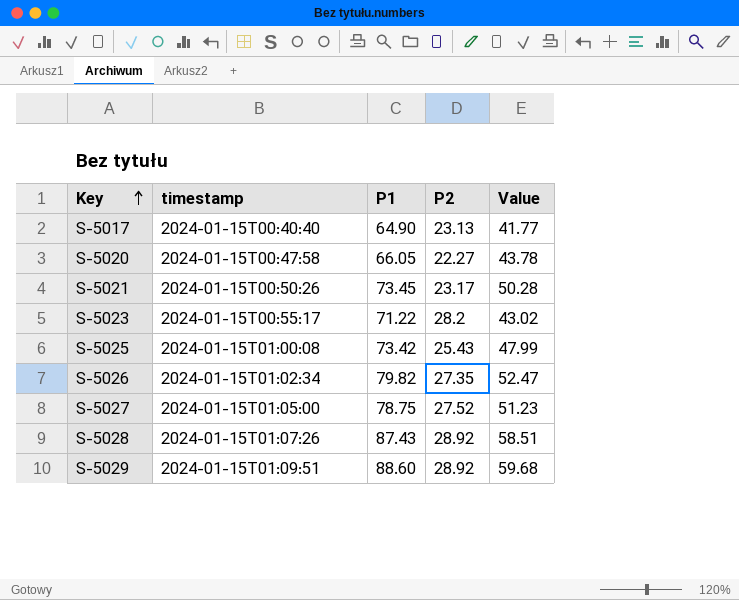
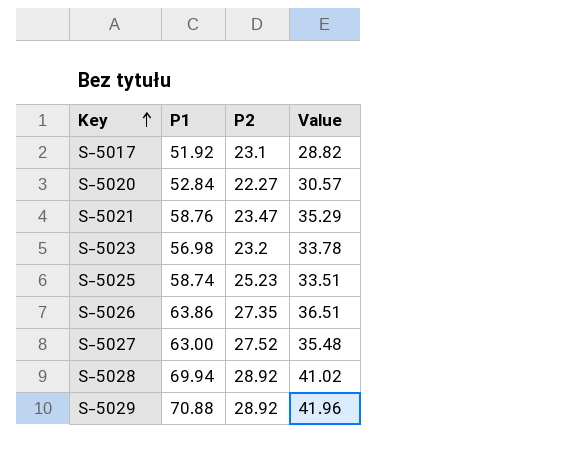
column timestamp | position: 2 -> none
S-5017 | P1: 64.90 -> 51.92
S-5017 | P2: 23.13 -> 23.1
S-5017 | Value: 41.77 -> 28.82
S-5020 | P1: 66.05 -> 52.84
S-5020 | Value: 43.78 -> 30.57
S-5021 | P1: 73.45 -> 58.76
S-5021 | P2: 23.17 -> 23.47
S-5021 | Value: 50.28 -> 35.29
S-5023 | P1: 71.22 -> 56.98
S-5023 | P2: 28.2 -> 23.2
S-5023 | Value: 43.02 -> 33.78
S-5025 | P1: 73.42 -> 58.74
S-5025 | P2: 25.43 -> 25.23
S-5025 | Value: 47.99 -> 33.51
S-5026 | P1: 79.82 -> 63.86
S-5026 | Value: 52.47 -> 36.51
S-5027 | P1: 78.75 -> 63.00
S-5027 | Value: 51.23 -> 35.48
S-5028 | P1: 87.43 -> 69.94
S-5028 | Value: 58.51 -> 41.02
S-5029 | P1: 88.60 -> 70.88
S-5029 | Value: 59.68 -> 41.96

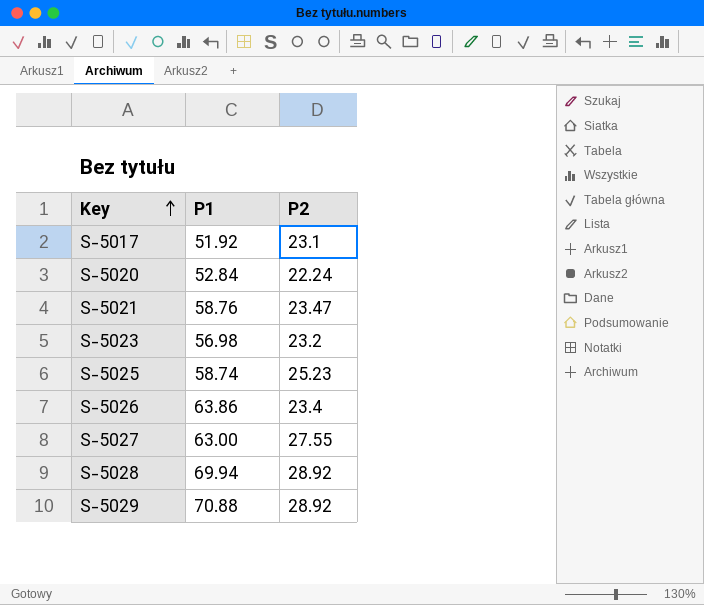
column Value | formula: [P1] - [P2] -> none
S-5020 | P2: 22.27 -> 22.24
S-5026 | P2: 27.35 -> 23.4
S-5027 | P2: 27.52 -> 27.55

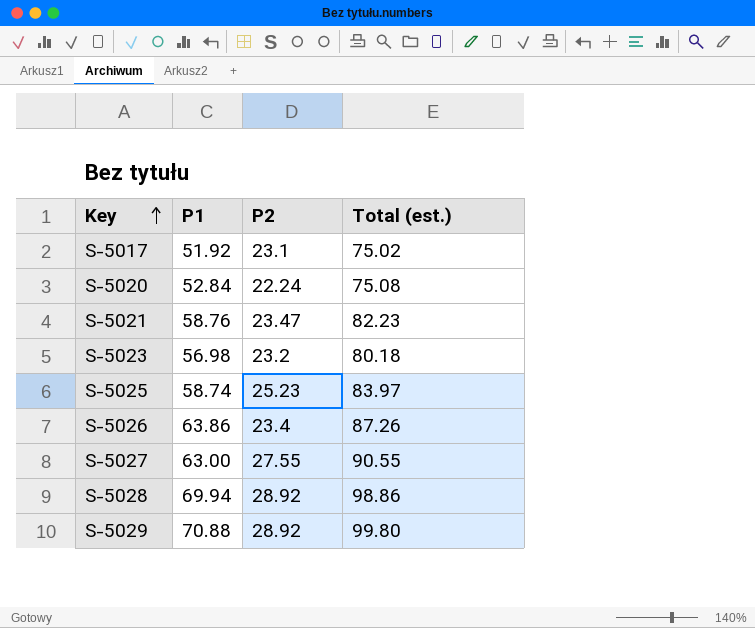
column Total (est.) | formula: none -> [P1] + [P2]

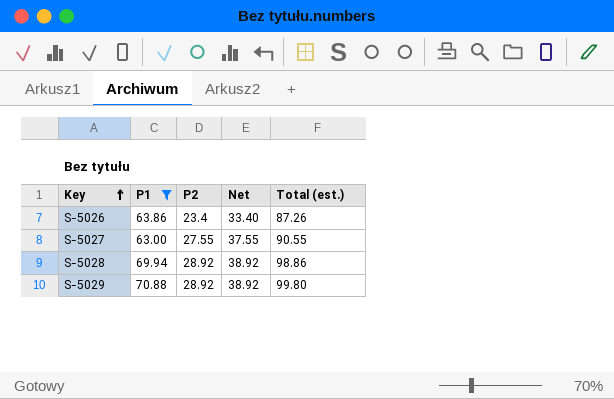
filter: none -> P1 >= 63.00
column Net | formula: none -> [P2] + 10

